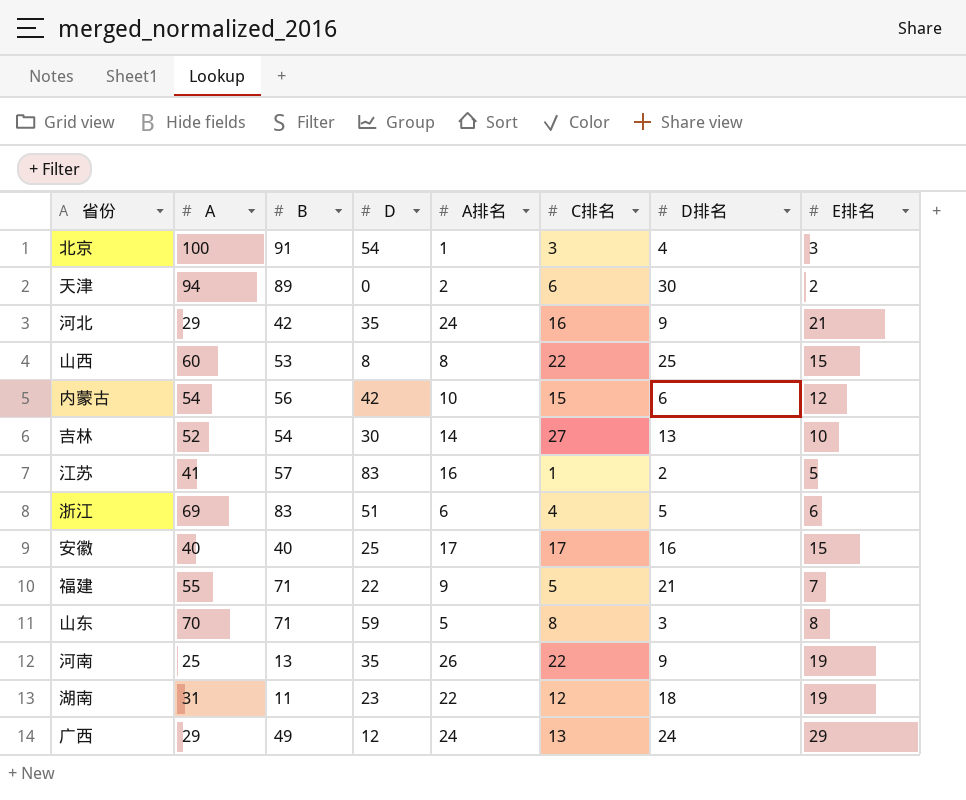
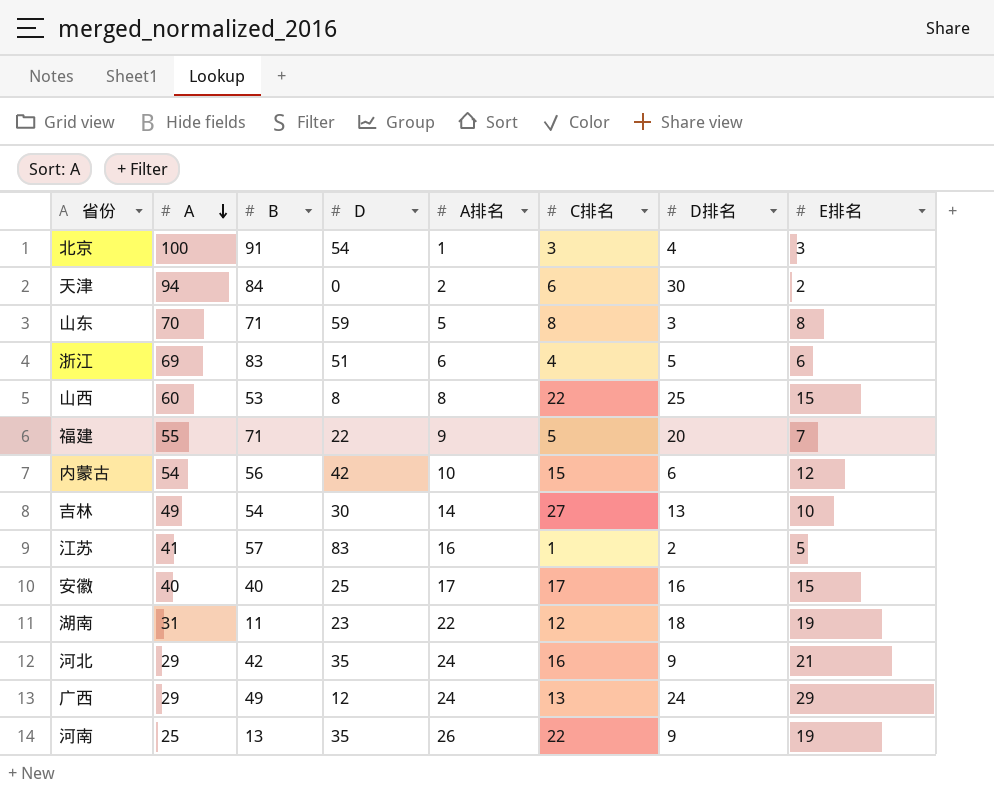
row order: none -> A descending
天津 | B: 89 -> 84
福建 | D排名: 21 -> 20
吉林 | A: 52 -> 49

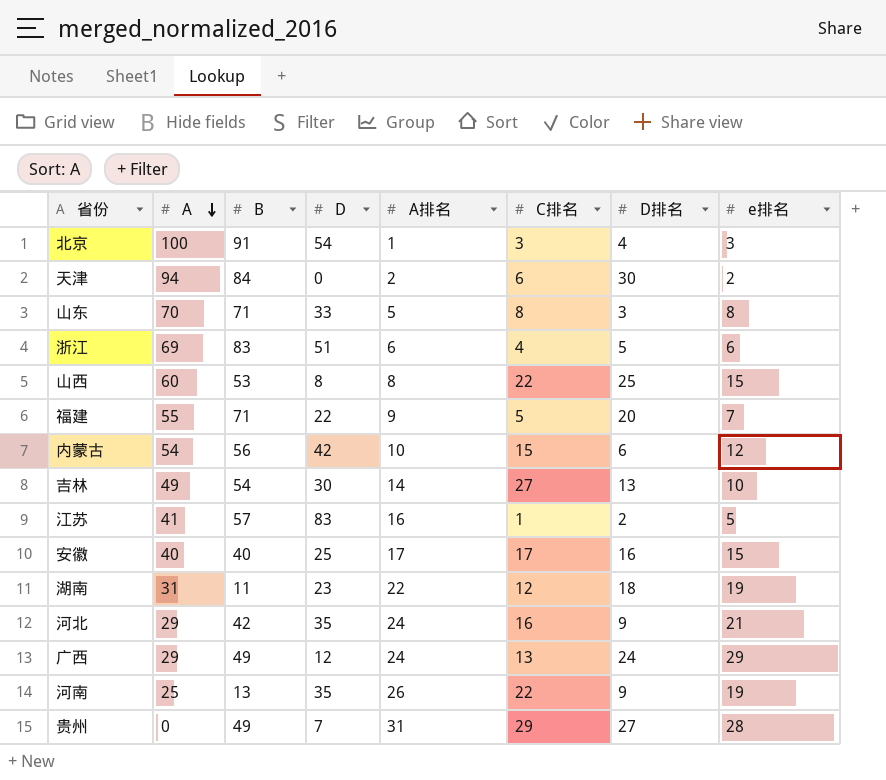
column name: E排名 -> e排名
山东 | D: 59 -> 33
row 贵州: none -> 0 | 49 | 7 | 31 | 29 | 27 | 28

